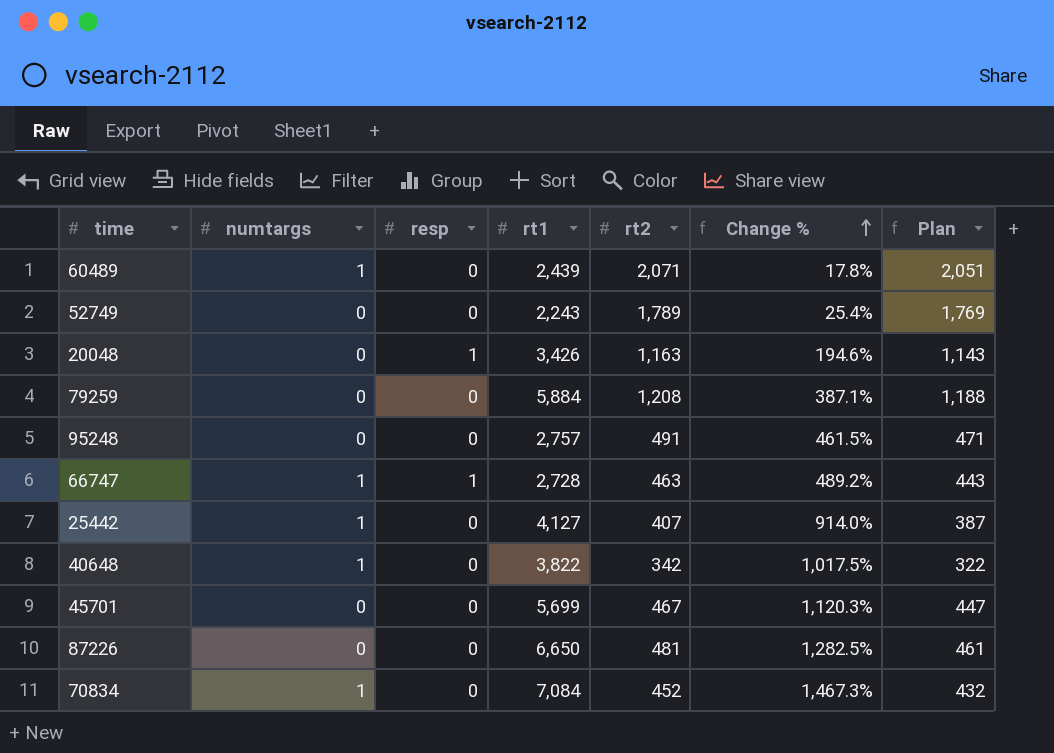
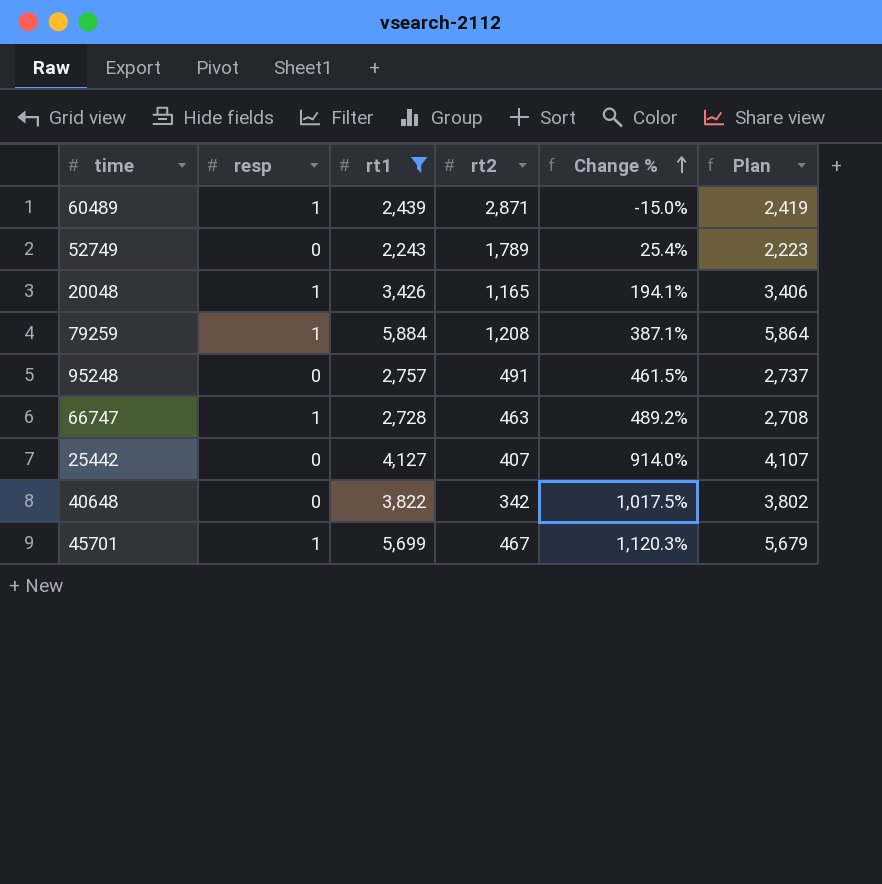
filter: none -> rt1 <= 5,884
column numtargs | position: 2 -> none
column Plan | formula: [rt2] - 20 -> [rt1] - 20
60489 | resp: 0 -> 1
60489 | rt2: 2,071 -> 2,871
60489 | Change %: 17.8% -> -15.0%
20048 | rt2: 1,163 -> 1,165
20048 | Change %: 194.6% -> 194.1%
79259 | resp: 0 -> 1
45701 | resp: 0 -> 1

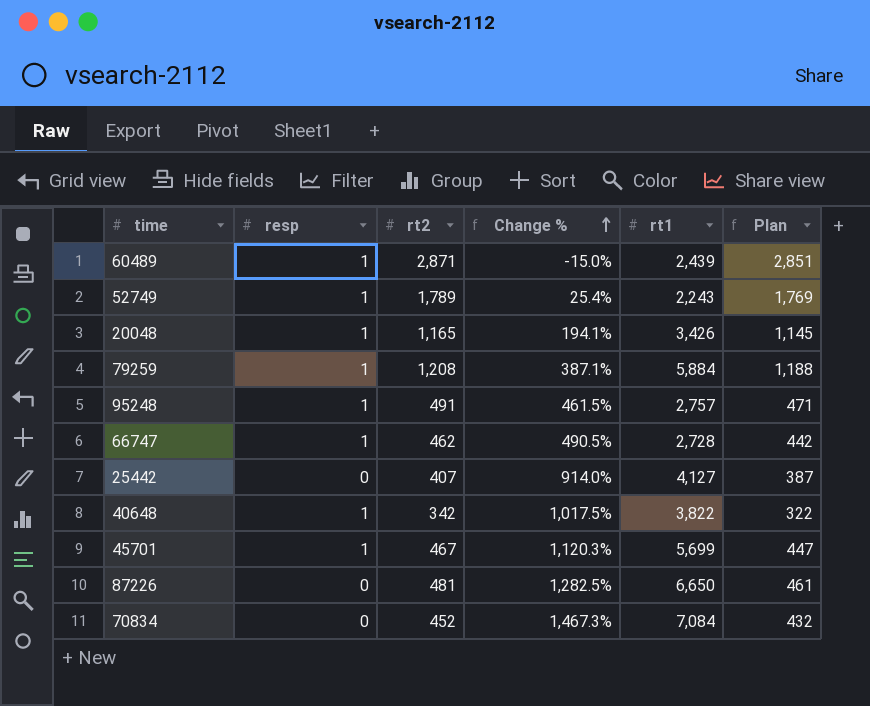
filter: rt1 <= 5,884 -> none
column rt1 | position: 3 -> 5
column Plan | formula: [rt1] - 20 -> [rt2] - 20
52749 | resp: 0 -> 1
95248 | resp: 0 -> 1
66747 | rt2: 463 -> 462
66747 | Change %: 489.2% -> 490.5%
40648 | resp: 0 -> 1

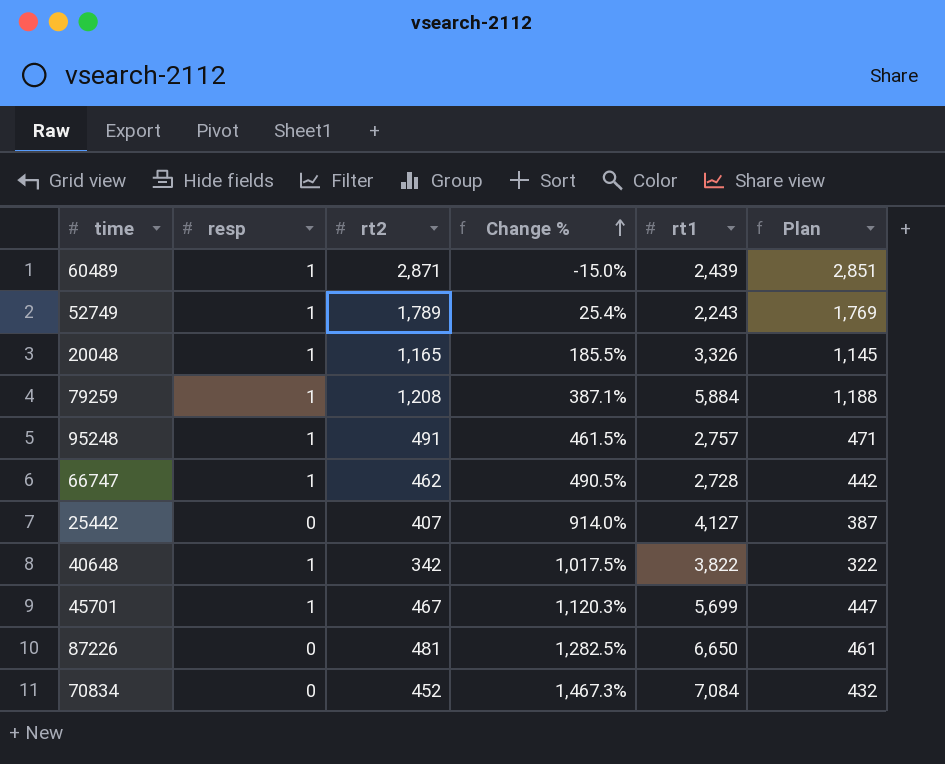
20048 | Change %: 194.1% -> 185.5%
20048 | rt1: 3,426 -> 3,326

